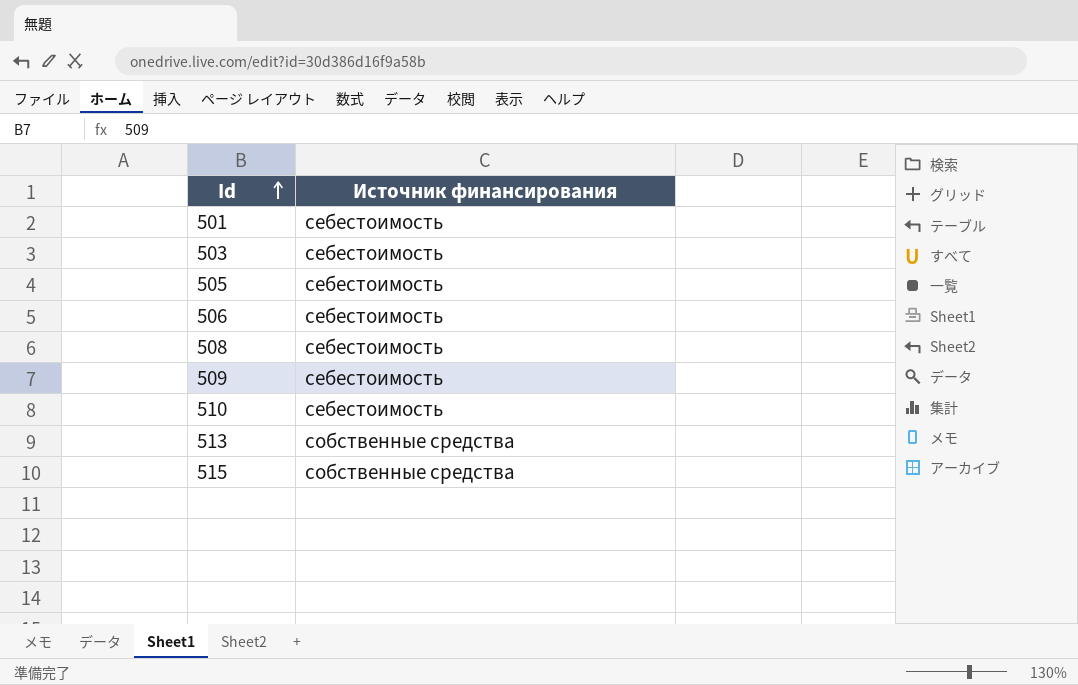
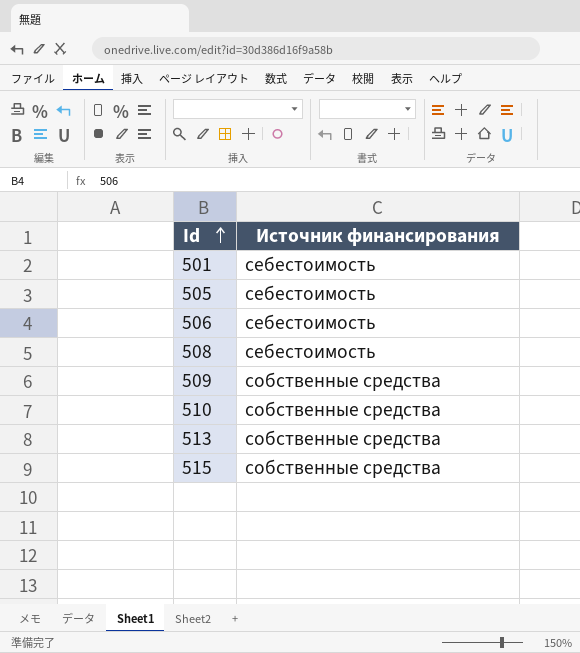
row 503: себестоимость -> none
509 | Источник финансирования: себестоимость -> собственные средства
510 | Источник финансирования: себестоимость -> собственные средства

